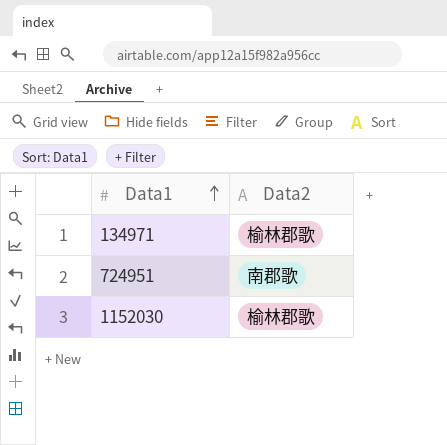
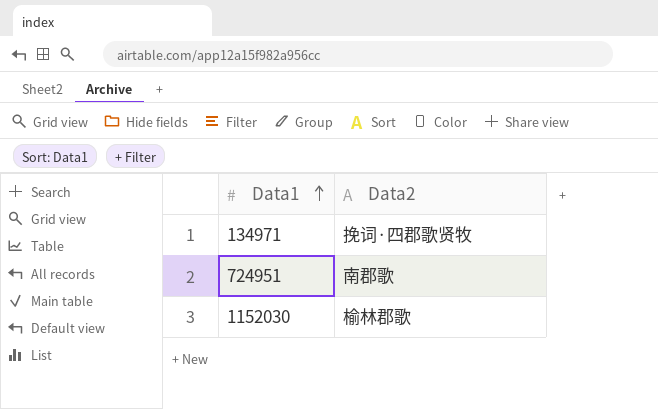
134971 | Data2: 榆林郡歌 -> 挽词·四郡歌贤牧

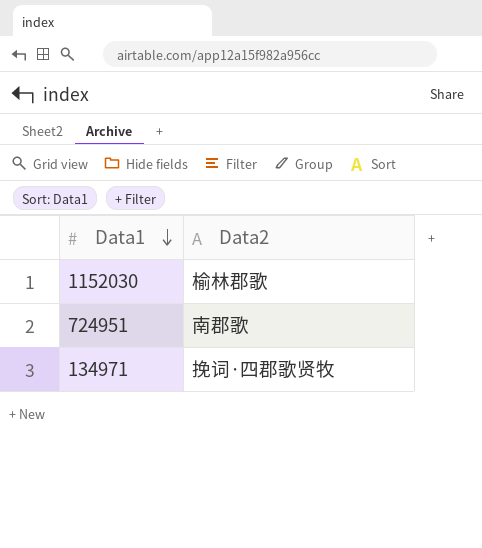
row order: Data1 ascending -> Data1 descending

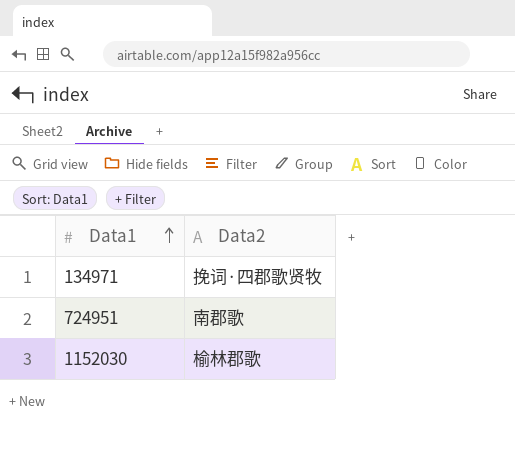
row order: Data1 descending -> Data1 ascending

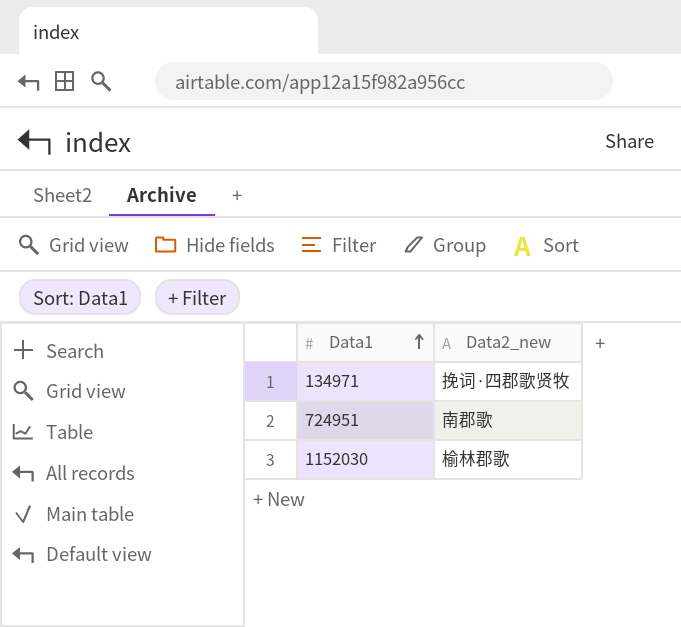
column name: Data2 -> Data2_new

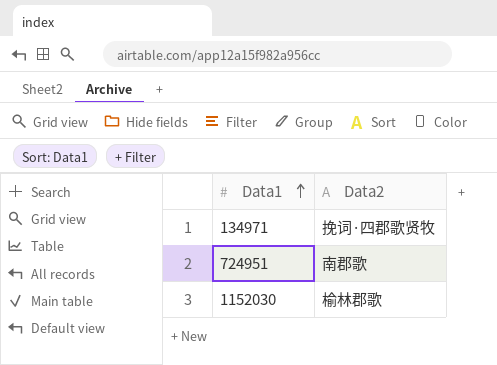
column name: Data2_new -> Data2

